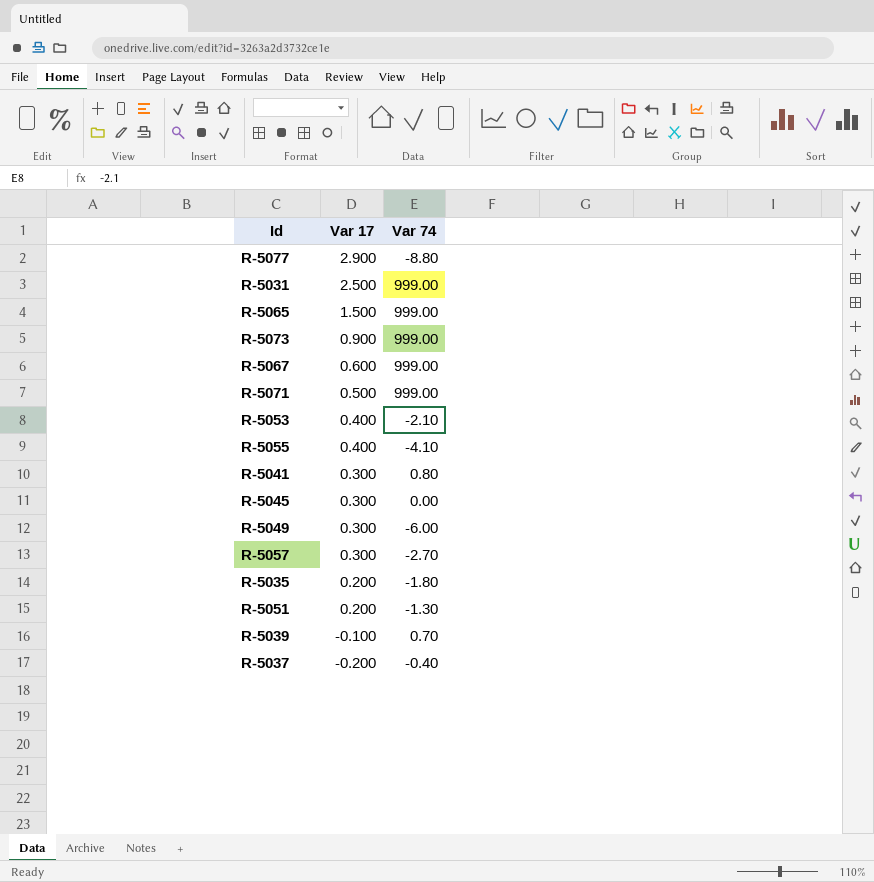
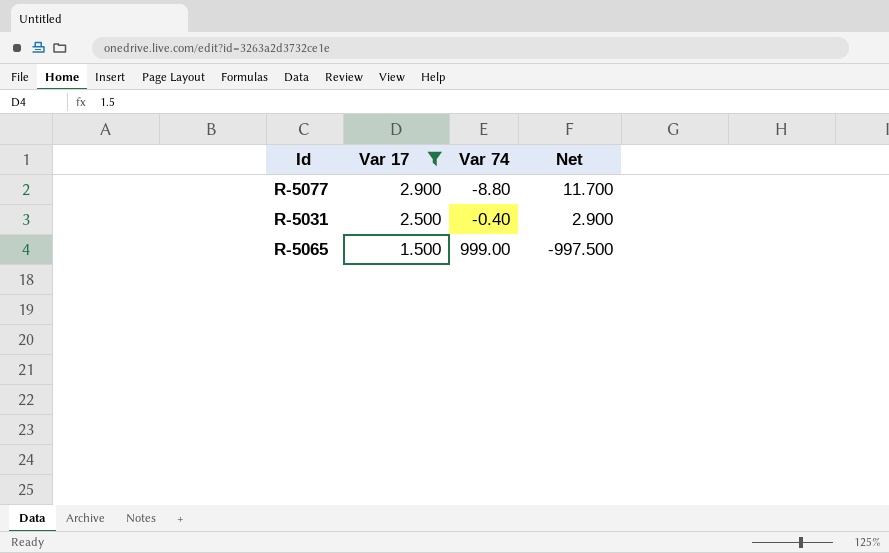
filter: none -> Var 17 >= 1.500
column Net | formula: none -> [Var 17] - [Var 74]
R-5031 | Var 74: 999.00 -> -0.40

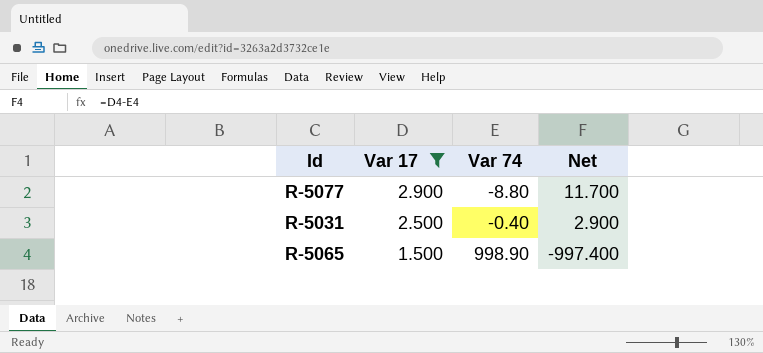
R-5065 | Var 74: 999.00 -> 998.90
R-5065 | Net: -997.500 -> -997.400

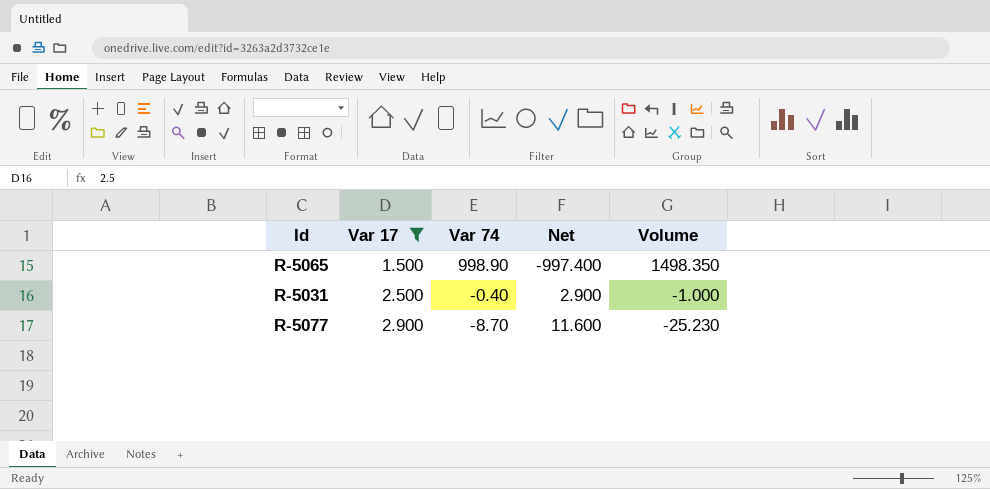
row order: Var 17 descending -> Var 17 ascending
column Volume | formula: none -> [Var 17] * [Var 74]
R-5077 | Var 74: -8.80 -> -8.70
R-5077 | Net: 11.700 -> 11.600

